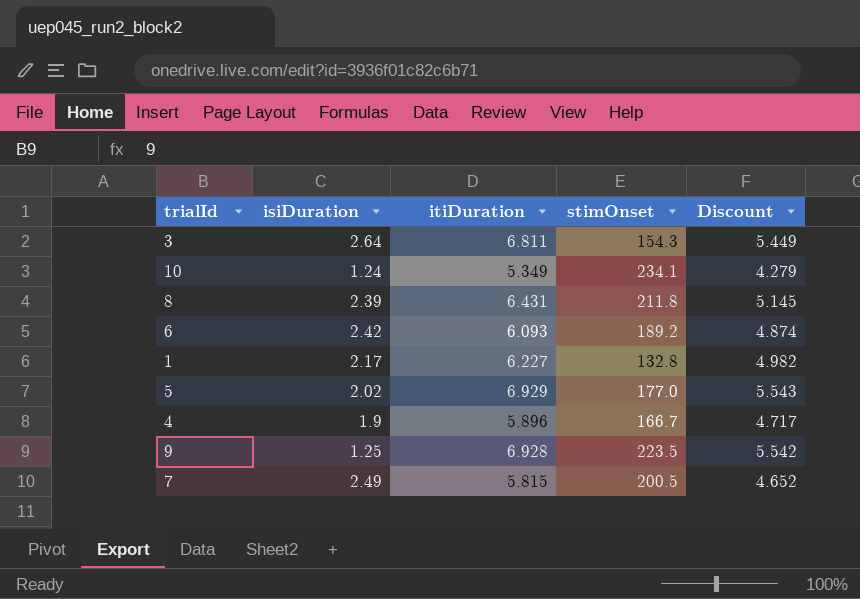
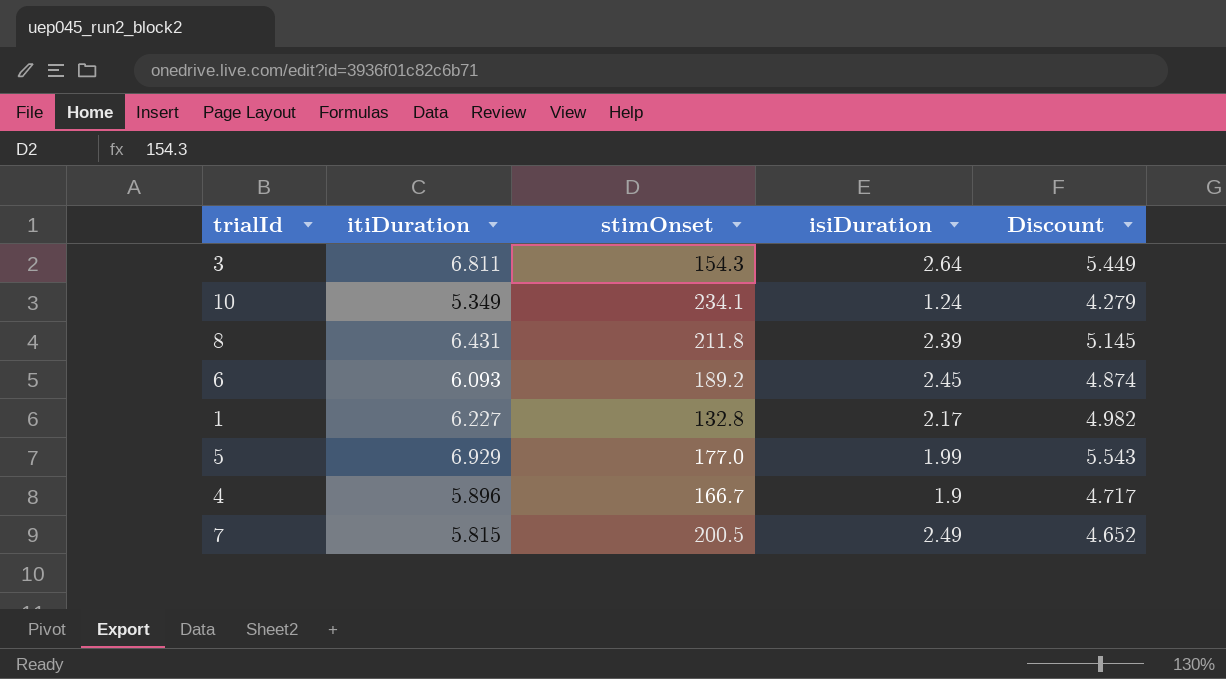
column isiDuration | position: 2 -> 4
row 9: 1.25 | 6.928 | 223.5 | 5.542 -> none
6 | isiDuration: 2.42 -> 2.45
5 | isiDuration: 2.02 -> 1.99

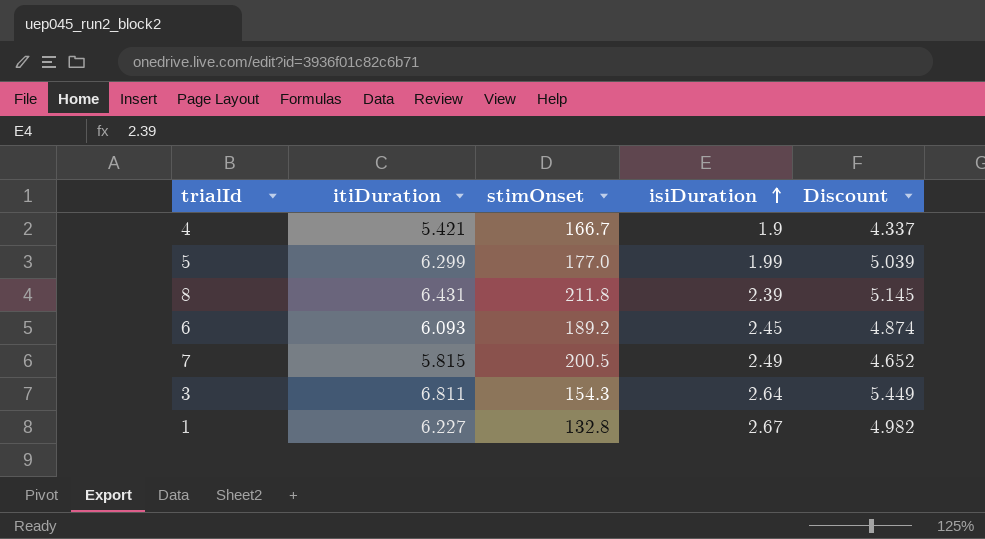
row order: none -> isiDuration ascending
row 10: 5.349 | 234.1 | 1.24 | 4.279 -> none
4 | itiDuration: 5.896 -> 5.421
4 | Discount: 4.717 -> 4.337
5 | itiDuration: 6.929 -> 6.299
5 | Discount: 5.543 -> 5.039
1 | isiDuration: 2.17 -> 2.67

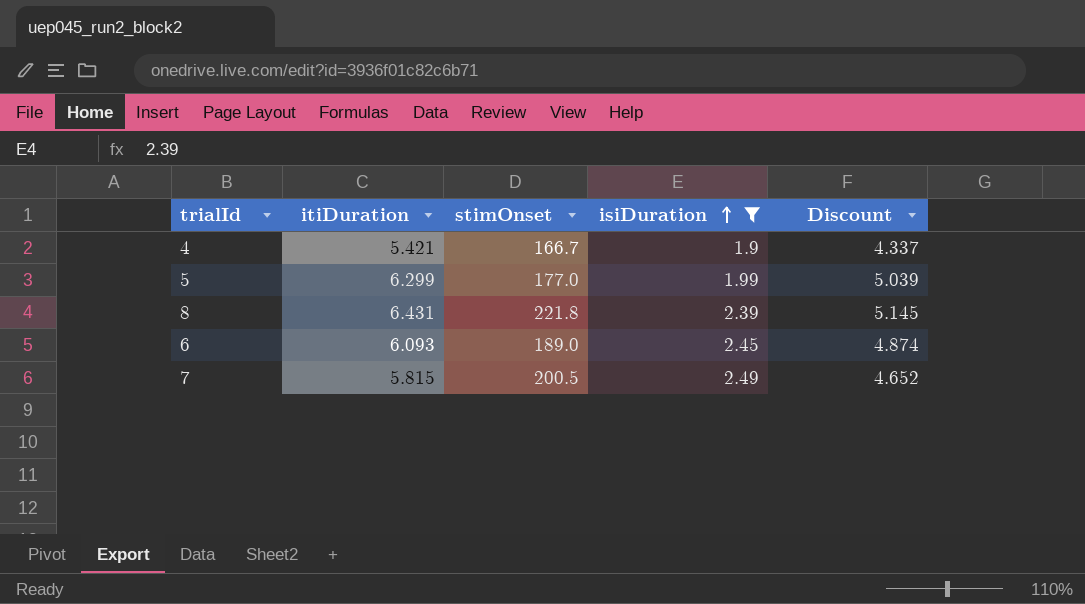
filter: none -> isiDuration <= 2.49
8 | stimOnset: 211.8 -> 221.8
6 | stimOnset: 189.2 -> 189.0

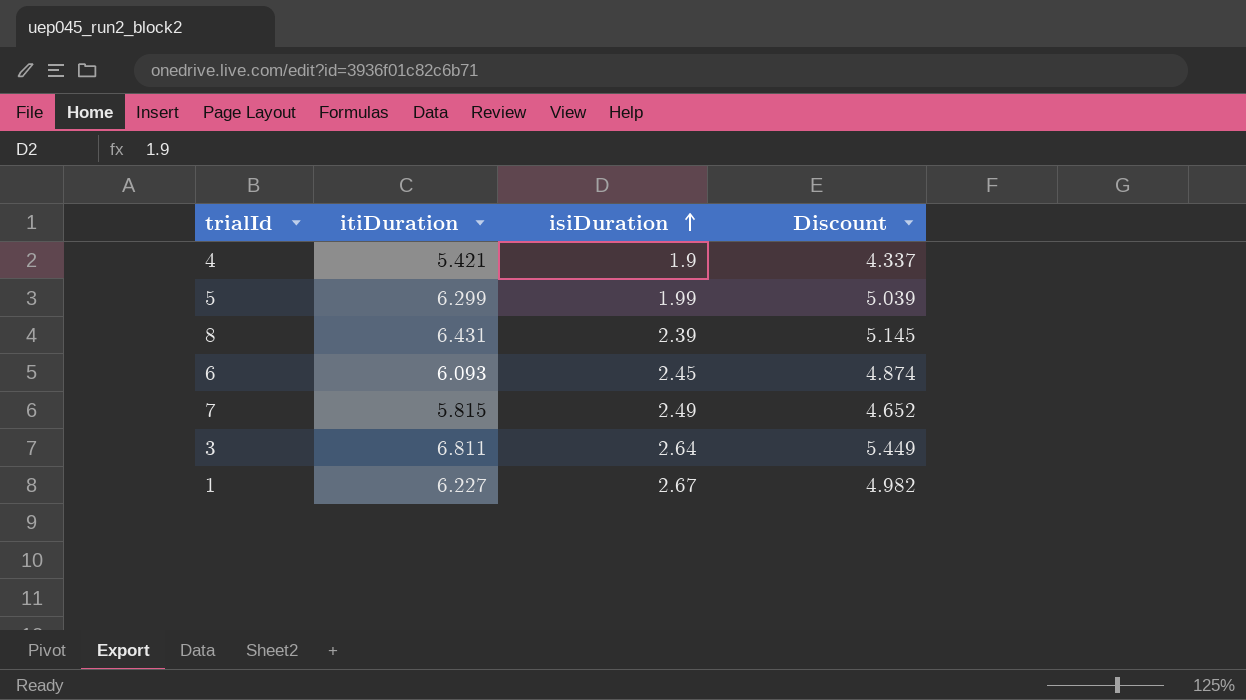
filter: isiDuration <= 2.49 -> none
column stimOnset | position: 3 -> none

